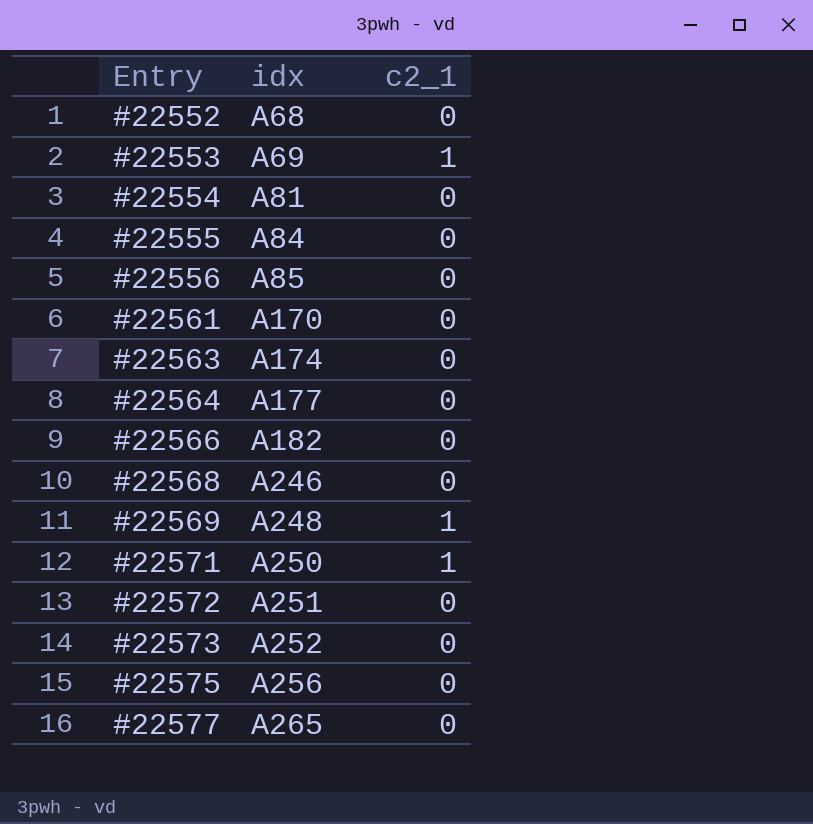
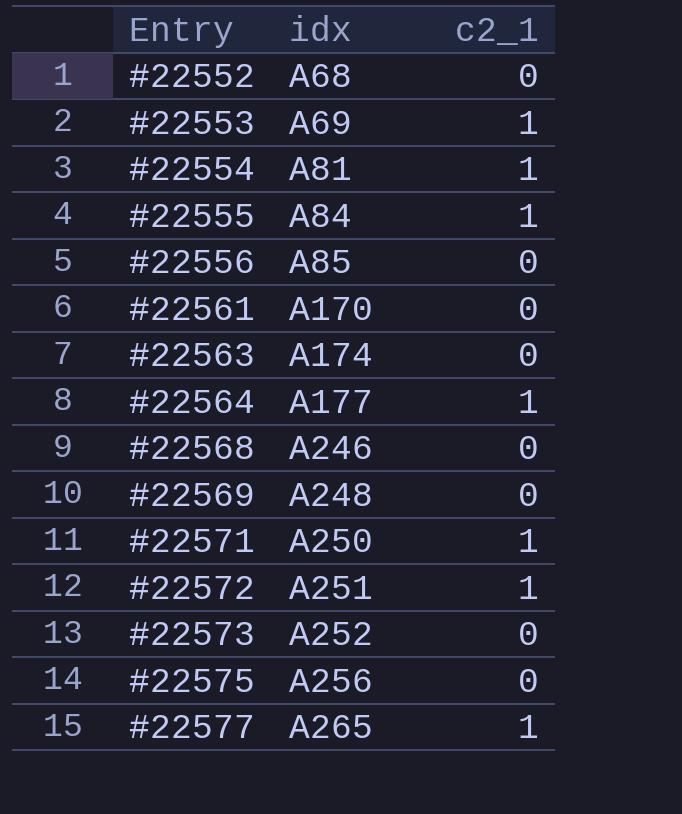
row #22566: A182 | 0 -> none
#22554 | c2_1: 0 -> 1
#22555 | c2_1: 0 -> 1
#22564 | c2_1: 0 -> 1
#22569 | c2_1: 1 -> 0
#22572 | c2_1: 0 -> 1
#22577 | c2_1: 0 -> 1

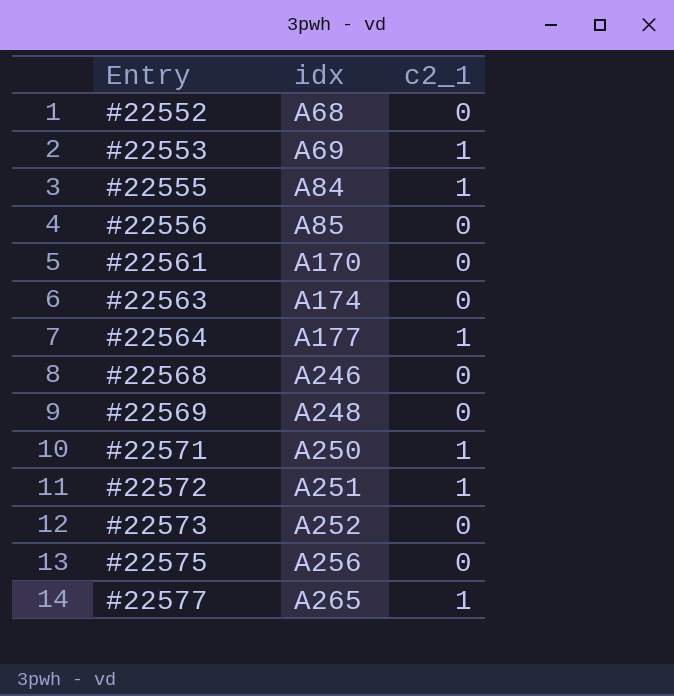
row #22554: A81 | 1 -> none

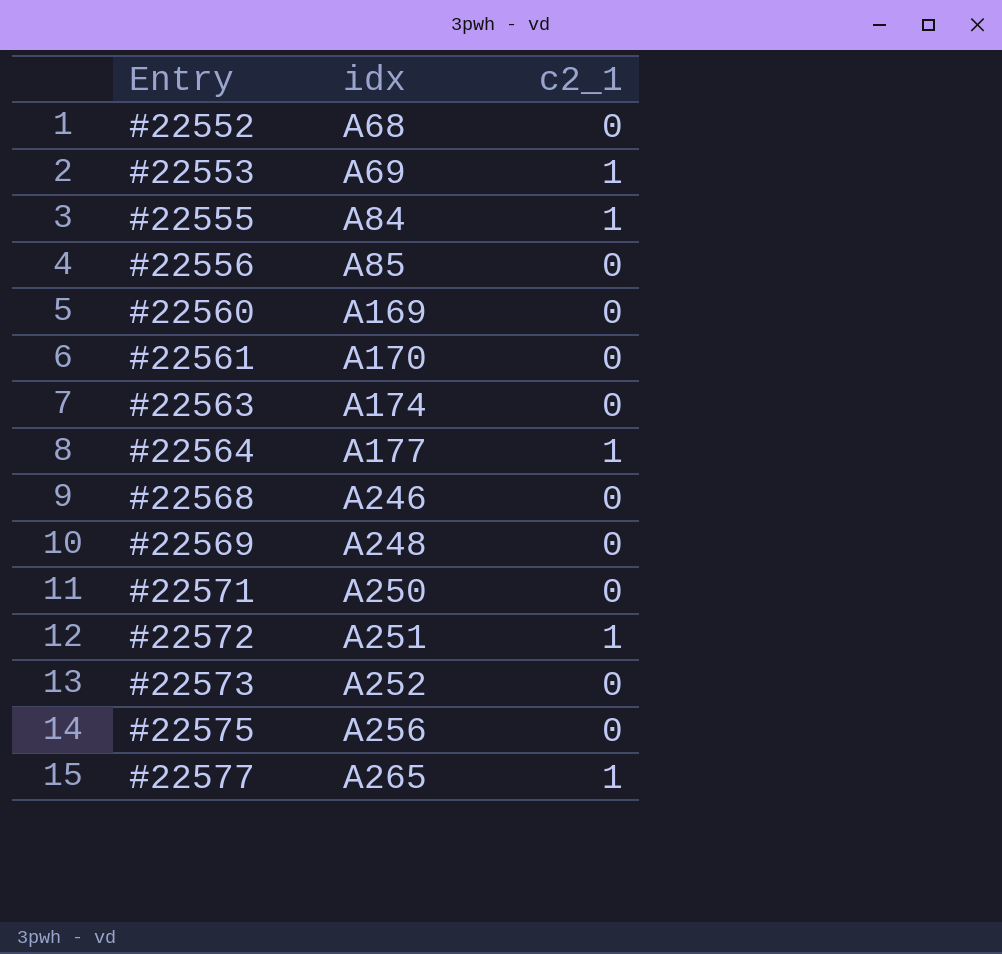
row #22560: none -> A169 | 0
#22571 | c2_1: 1 -> 0

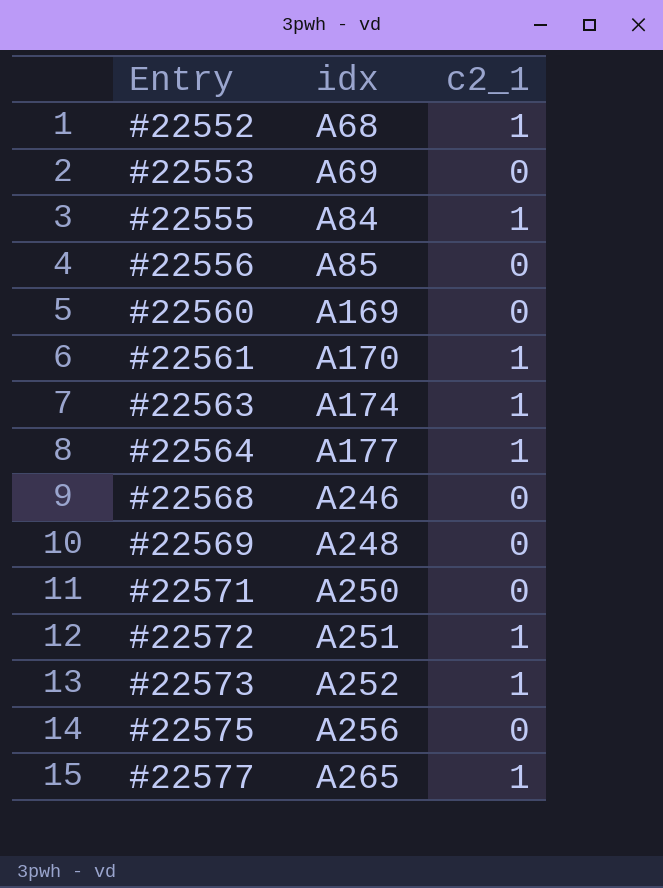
#22552 | c2_1: 0 -> 1
#22553 | c2_1: 1 -> 0
#22561 | c2_1: 0 -> 1
#22563 | c2_1: 0 -> 1
#22573 | c2_1: 0 -> 1

